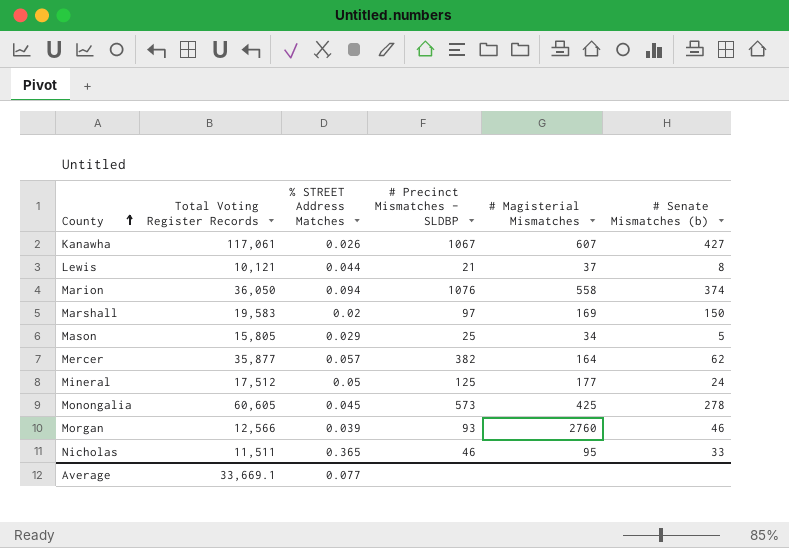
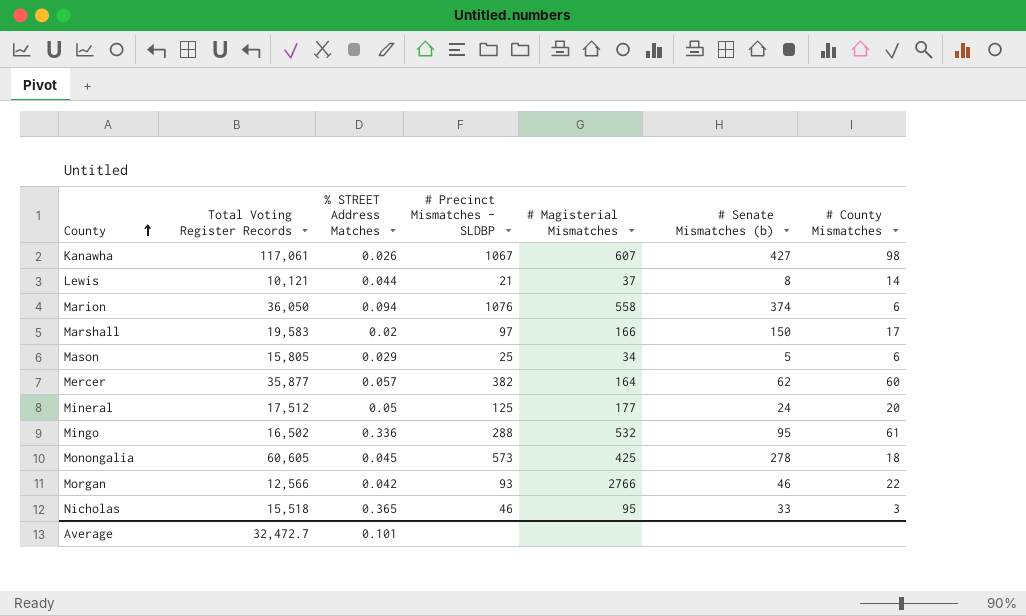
column # County Mismatches | position: none -> 7
Marshall | # Magisterial Mismatches: 169 -> 166
row Mingo: none -> 16,502 | 0.336 | 288 | 532 | 95 | 61
Morgan | % STREET Address Matches: 0.039 -> 0.042
Morgan | # Magisterial Mismatches: 2760 -> 2766
Nicholas | Total Voting Register Records: 11,511 -> 15,518
Average | Total Voting Register Records: 33,669.1 -> 32,472.7
Average | % STREET Address Matches: 0.077 -> 0.101

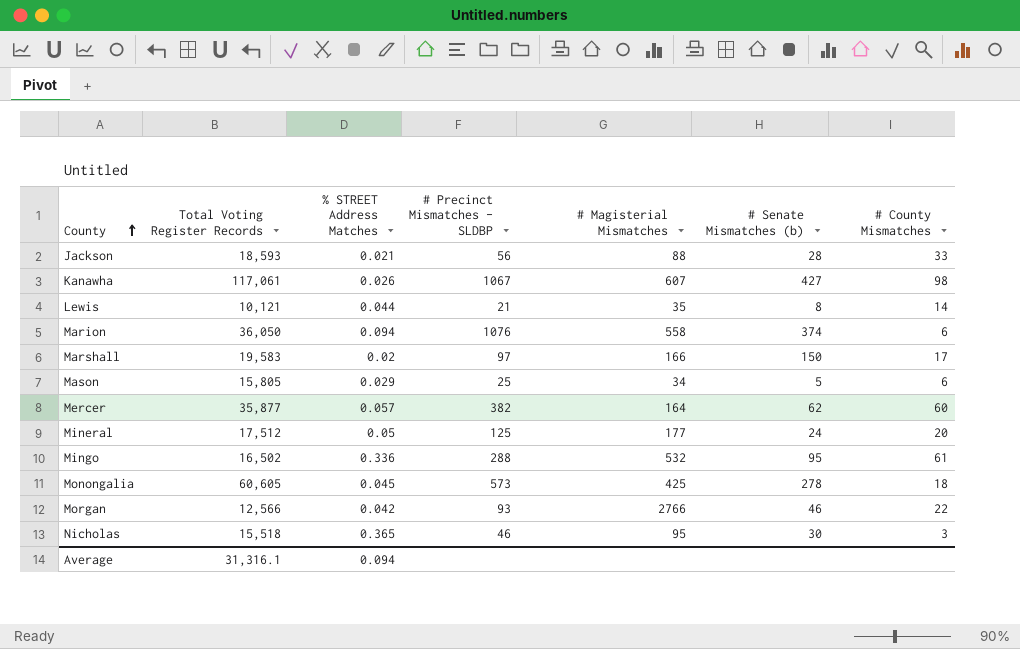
row Jackson: none -> 18,593 | 0.021 | 56 | 88 | 28 | 33
Lewis | # Magisterial Mismatches: 37 -> 35
Nicholas | # Senate Mismatches (b): 33 -> 30
Average | Total Voting Register Records: 32,472.7 -> 31,316.1
Average | % STREET Address Matches: 0.101 -> 0.094

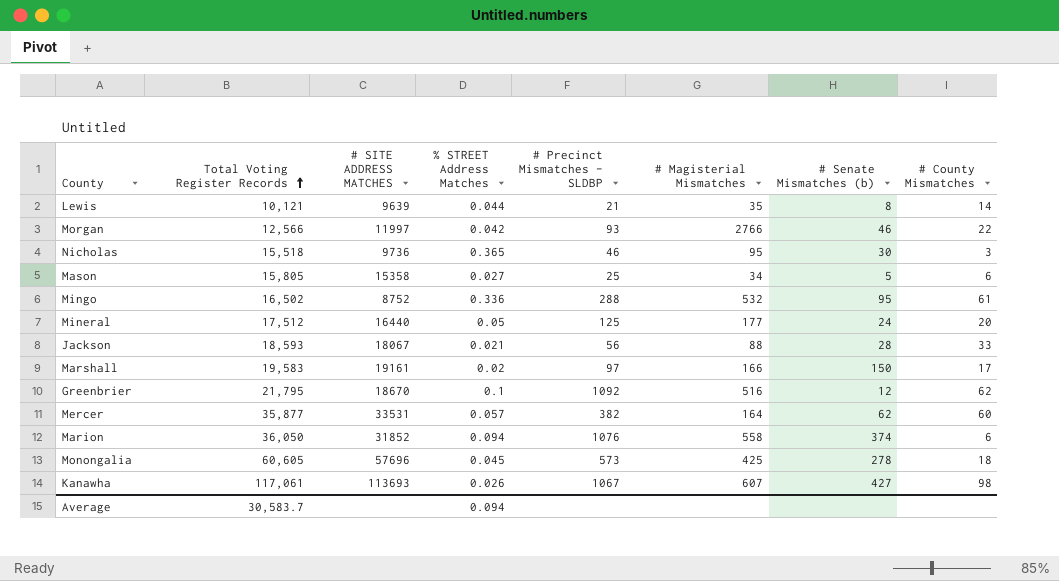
row order: County ascending -> Total Voting Register Records ascending
column # SITE ADDRESS MATCHES | position: none -> 3
Mason | % STREET Address Matches: 0.029 -> 0.027
row Greenbrier: none -> 21,795 | 18670 | 0.1 | 1092 | 516 | 12 | 62
Average | Total Voting Register Records: 31,316.1 -> 30,583.7

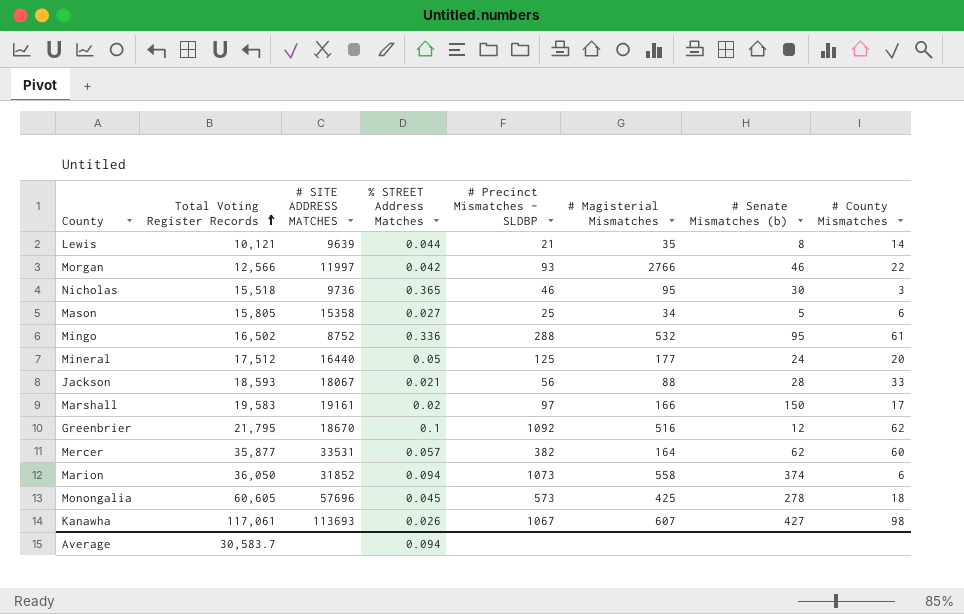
Marion | # Precinct Mismatches - SLDBP: 1076 -> 1073

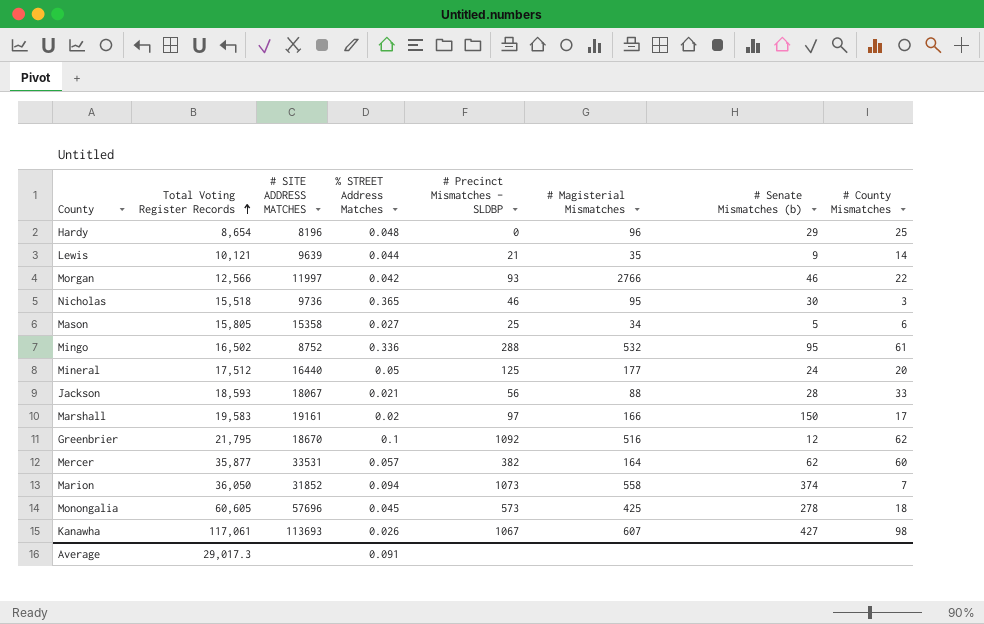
row Hardy: none -> 8,654 | 8196 | 0.048 | 0 | 96 | 29 | 25
Lewis | # Senate Mismatches (b): 8 -> 9
Marion | # County Mismatches: 6 -> 7
Average | Total Voting Register Records: 30,583.7 -> 29,017.3
Average | % STREET Address Matches: 0.094 -> 0.091

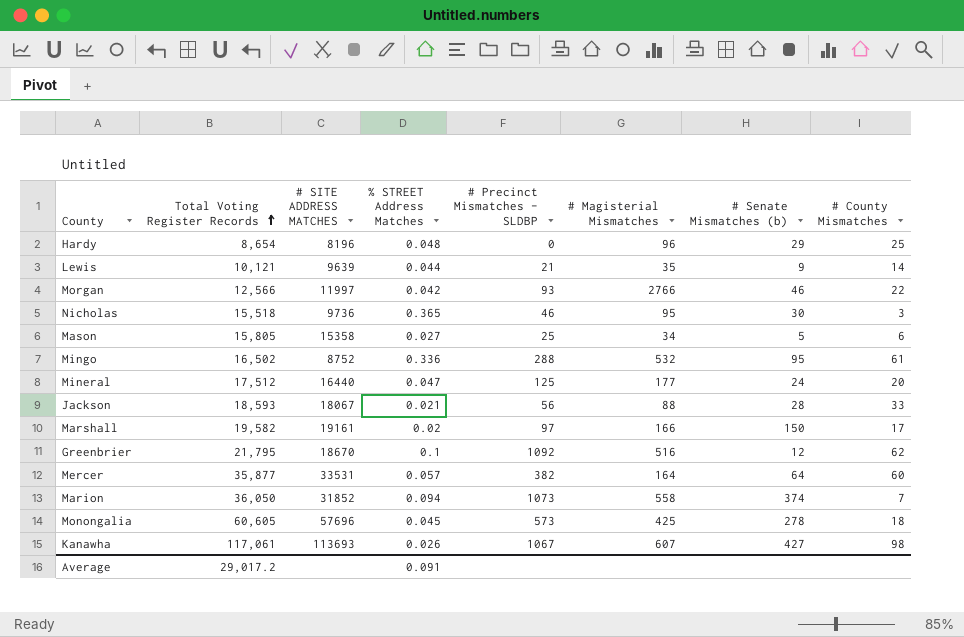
Mineral | % STREET Address Matches: 0.05 -> 0.047
Marshall | Total Voting Register Records: 19,583 -> 19,582
Mercer | # Senate Mismatches (b): 62 -> 64
Average | Total Voting Register Records: 29,017.3 -> 29,017.2

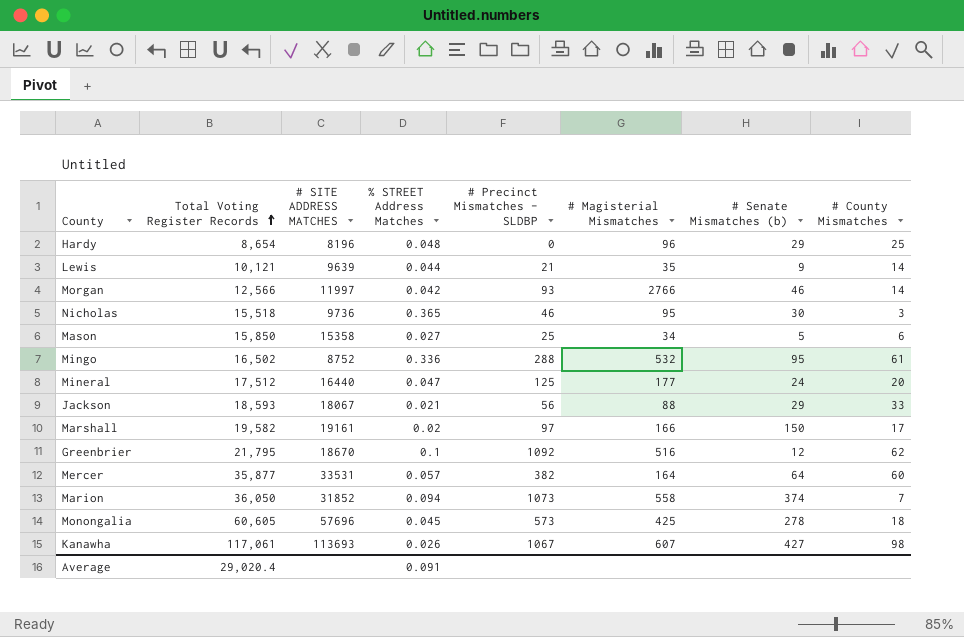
Morgan | # County Mismatches: 22 -> 14
Mason | Total Voting Register Records: 15,805 -> 15,850
Jackson | # Senate Mismatches (b): 28 -> 29
Average | Total Voting Register Records: 29,017.2 -> 29,020.4

